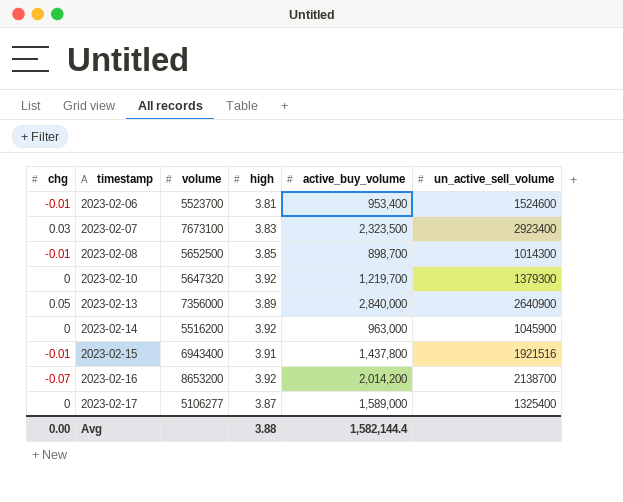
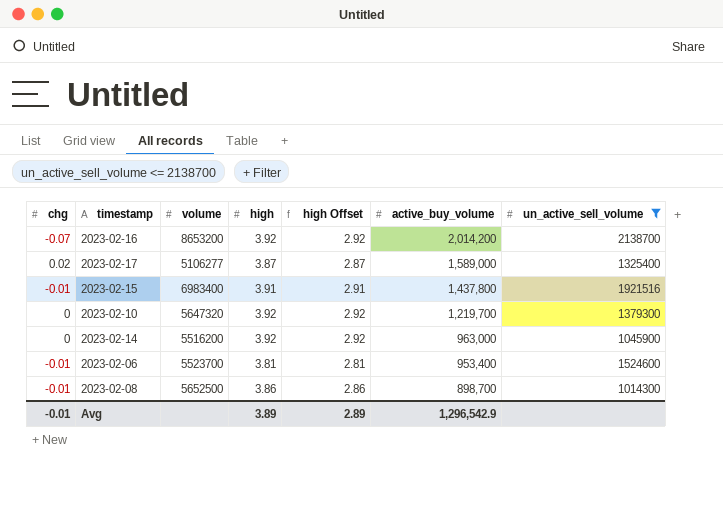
filter: none -> un_active_sell_volume <= 2138700
row order: timestamp ascending -> active_buy_volume descending
column high Offset | formula: none -> [high] - 1
2023-02-17 | chg: 0 -> 0.02
2023-02-15 | volume: 6943400 -> 6983400
2023-02-08 | high: 3.85 -> 3.86
Avg | chg: 0.00 -> -0.01
Avg | high: 3.88 -> 3.89
Avg | active_buy_volume: 1,582,144.4 -> 1,296,542.9

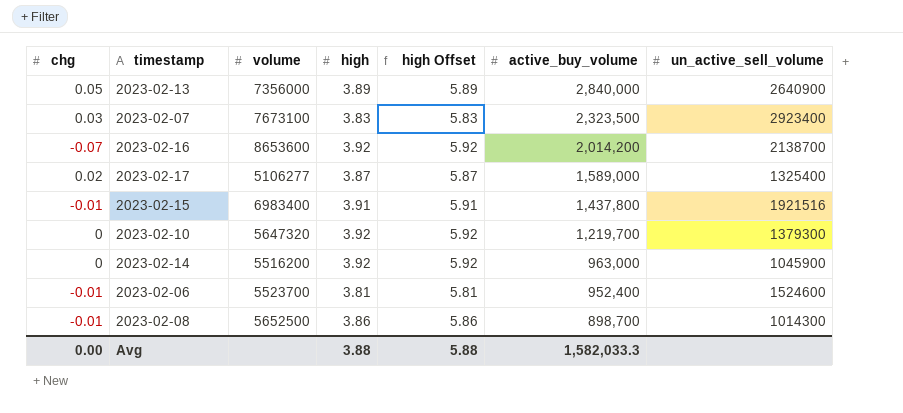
filter: un_active_sell_volume <= 2138700 -> none
column high Offset | formula: [high] - 1 -> [high] + 2
2023-02-16 | volume: 8653200 -> 8653600
2023-02-06 | active_buy_volume: 953,400 -> 952,400
Avg | chg: -0.01 -> 0.00
Avg | high: 3.89 -> 3.88
Avg | high Offset: 2.89 -> 5.88
Avg | active_buy_volume: 1,296,542.9 -> 1,582,033.3

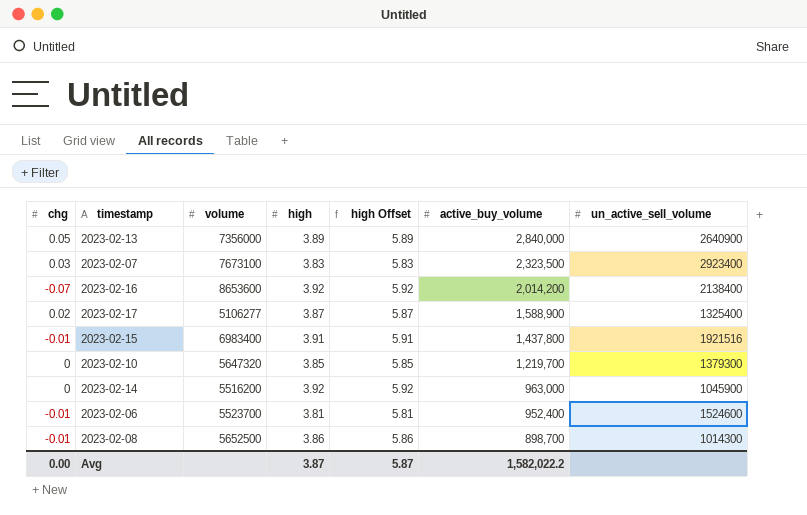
2023-02-16 | un_active_sell_volume: 2138700 -> 2138400
2023-02-17 | active_buy_volume: 1,589,000 -> 1,588,900
2023-02-10 | high: 3.92 -> 3.85
2023-02-10 | high Offset: 5.92 -> 5.85
Avg | high: 3.88 -> 3.87
Avg | high Offset: 5.88 -> 5.87
Avg | active_buy_volume: 1,582,033.3 -> 1,582,022.2

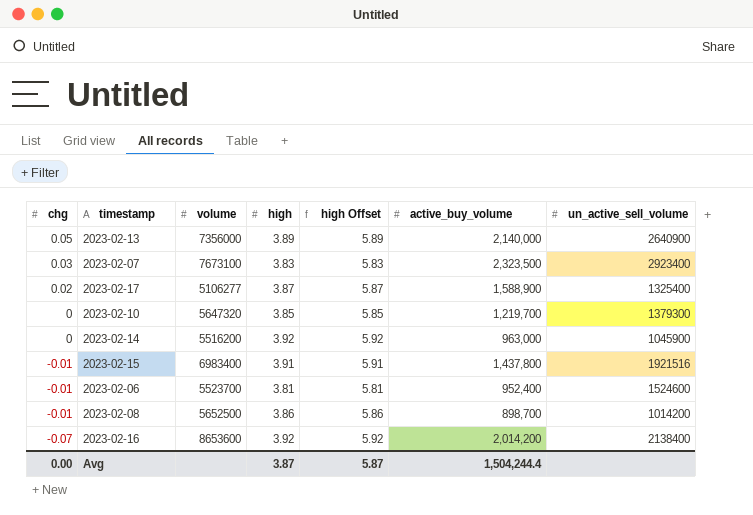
row order: active_buy_volume descending -> chg descending
2023-02-13 | active_buy_volume: 2,840,000 -> 2,140,000
2023-02-08 | un_active_sell_volume: 1014300 -> 1014200
Avg | active_buy_volume: 1,582,022.2 -> 1,504,244.4

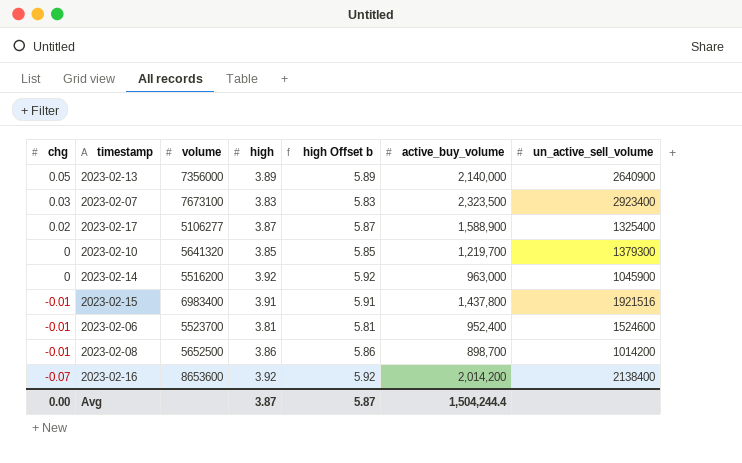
column name: high Offset -> high Offset b
2023-02-10 | volume: 5647320 -> 5641320

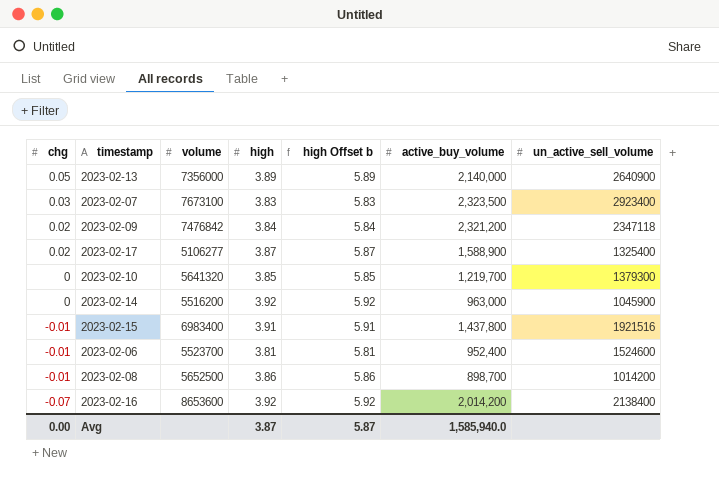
row 2023-02-09: none -> 0.02 | 7476842 | 3.84 | 5.84 | 2,321,200 | 2347118
Avg | active_buy_volume: 1,504,244.4 -> 1,585,940.0

